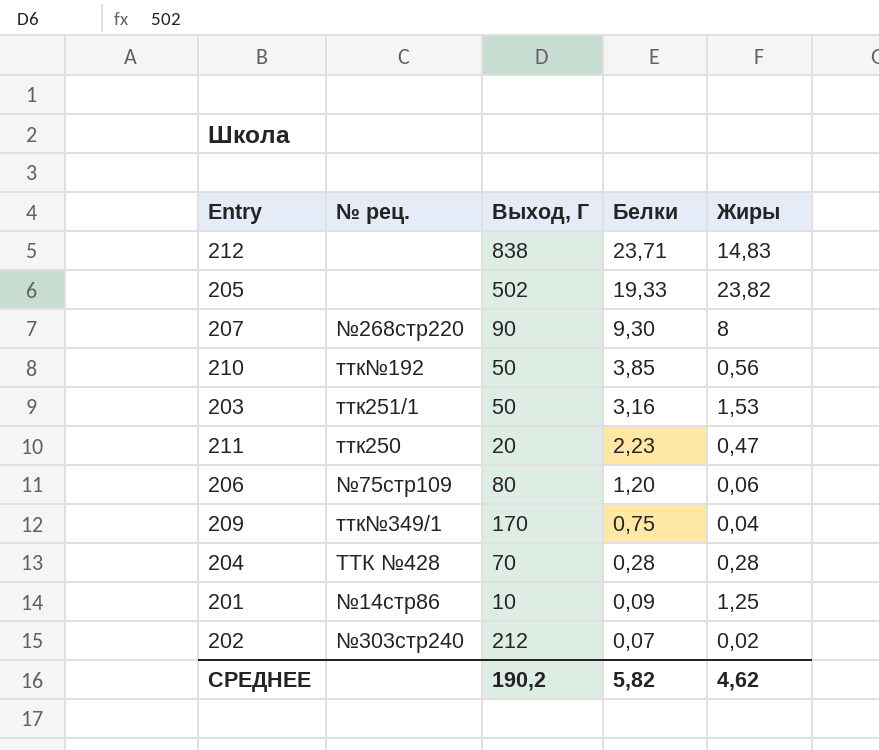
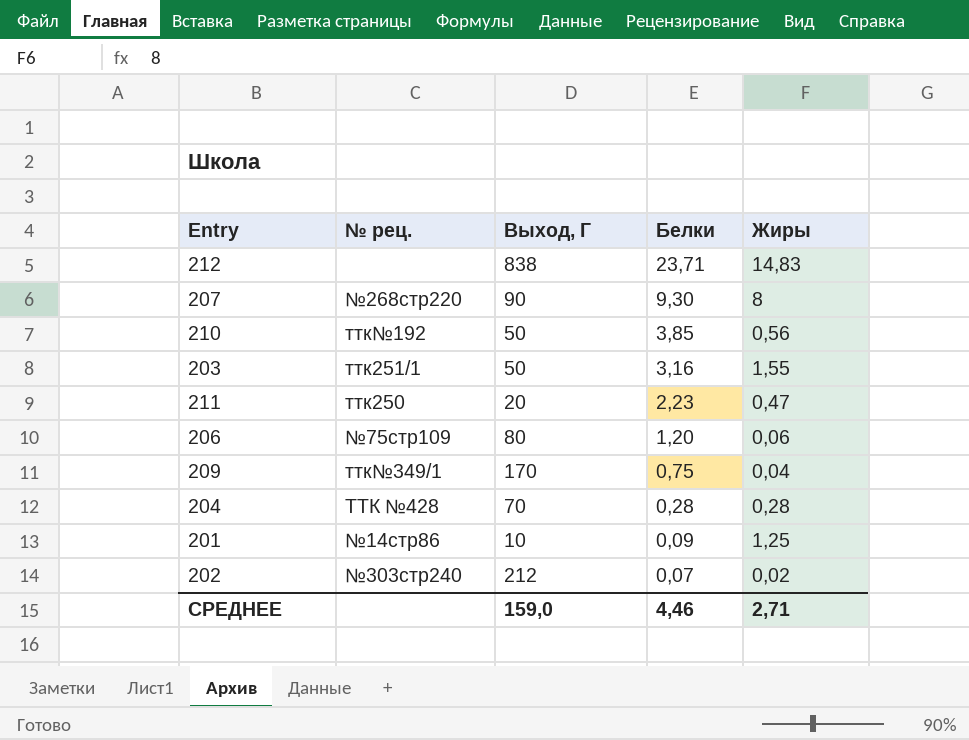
row 205: none | 502 | 19,33 | 23,82 -> none
203 | Жиры: 1,53 -> 1,55
СРЕДНЕЕ | Выход, Г: 190,2 -> 159,0
СРЕДНЕЕ | Белки: 5,82 -> 4,46
СРЕДНЕЕ | Жиры: 4,62 -> 2,71

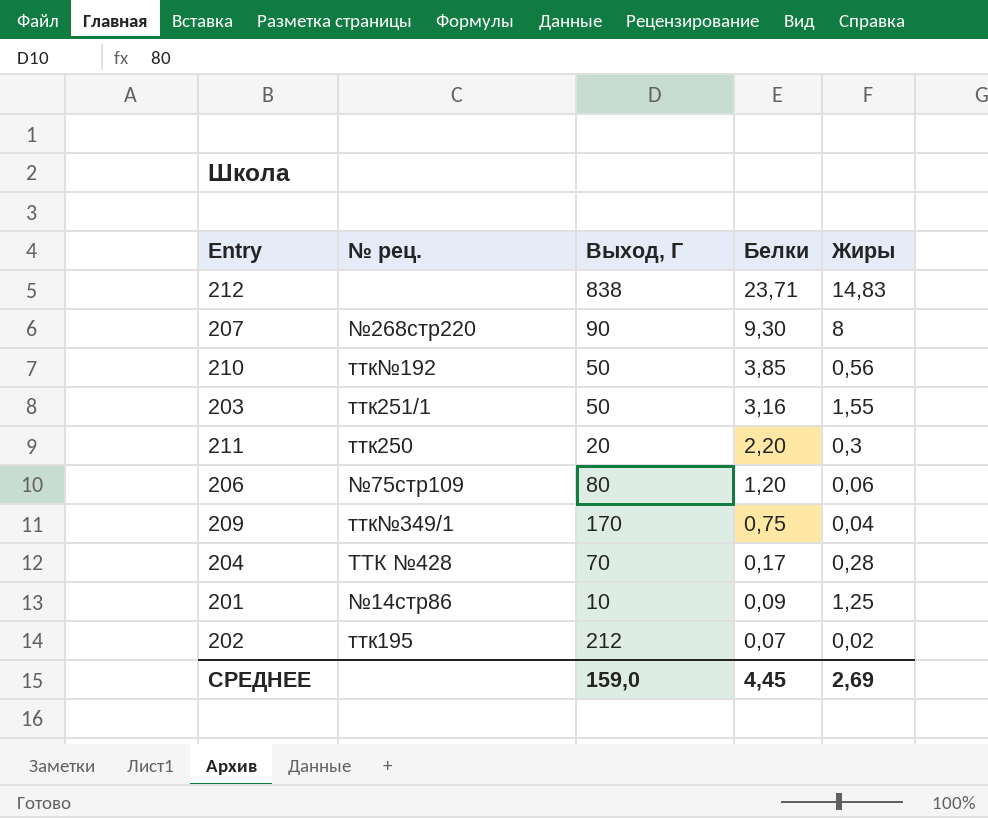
211 | Белки: 2,23 -> 2,20
211 | Жиры: 0,47 -> 0,3
204 | Белки: 0,28 -> 0,17
202 | № рец.: №303стр240 -> ттк195
СРЕДНЕЕ | Белки: 4,46 -> 4,45
СРЕДНЕЕ | Жиры: 2,71 -> 2,69

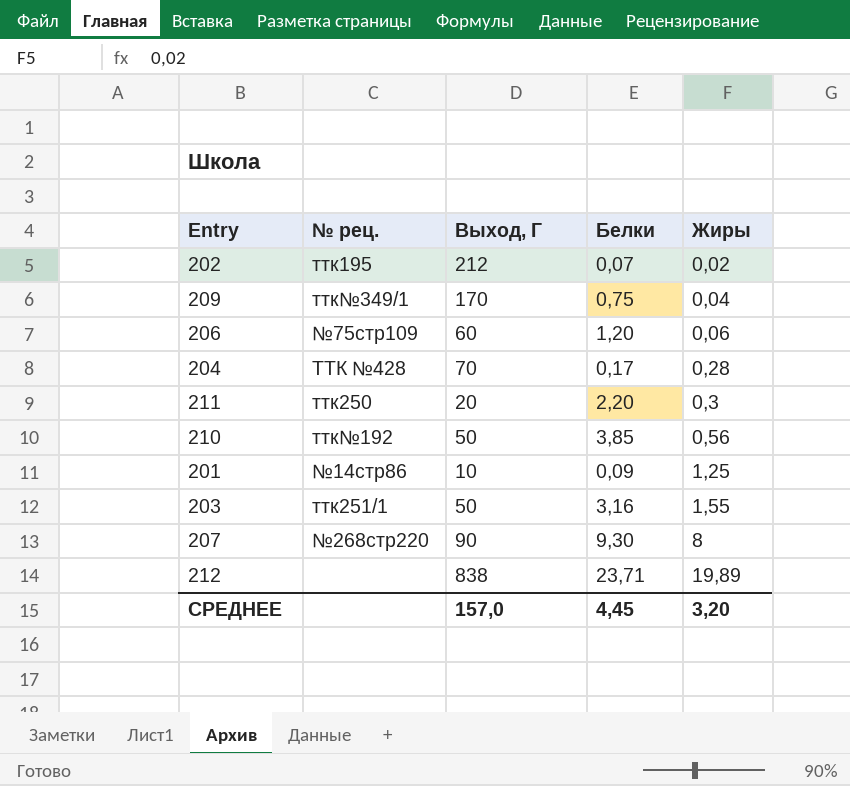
row order: Белки descending -> Жиры ascending
206 | Выход, Г: 80 -> 60
212 | Жиры: 14,83 -> 19,89
СРЕДНЕЕ | Выход, Г: 159,0 -> 157,0
СРЕДНЕЕ | Жиры: 2,69 -> 3,20

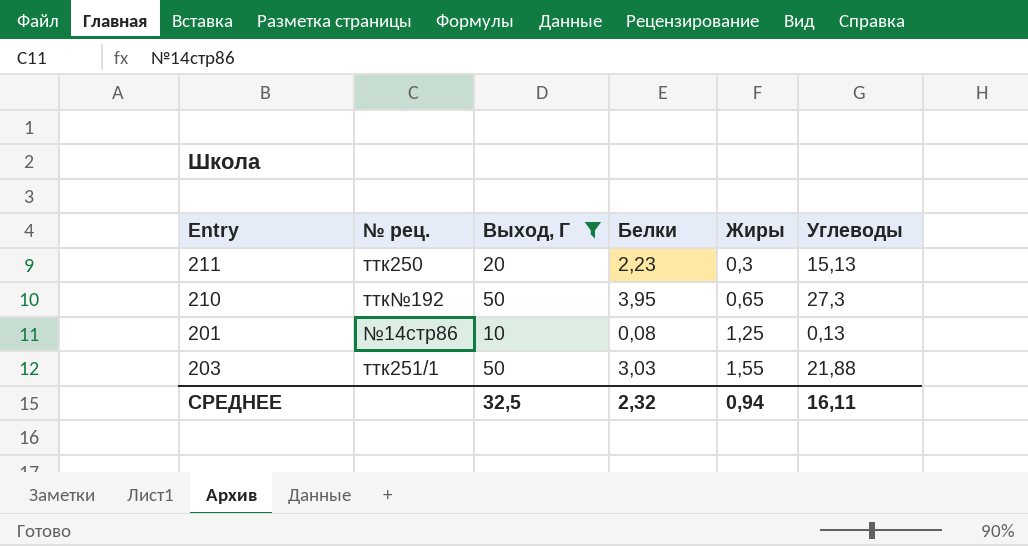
filter: none -> Выход, Г <= 50
column Углеводы | position: none -> 6
211 | Белки: 2,20 -> 2,23
210 | Белки: 3,85 -> 3,95
210 | Жиры: 0,56 -> 0,65
201 | Белки: 0,09 -> 0,08
203 | Белки: 3,16 -> 3,03
СРЕДНЕЕ | Выход, Г: 157,0 -> 32,5
СРЕДНЕЕ | Белки: 4,45 -> 2,32
СРЕДНЕЕ | Жиры: 3,20 -> 0,94

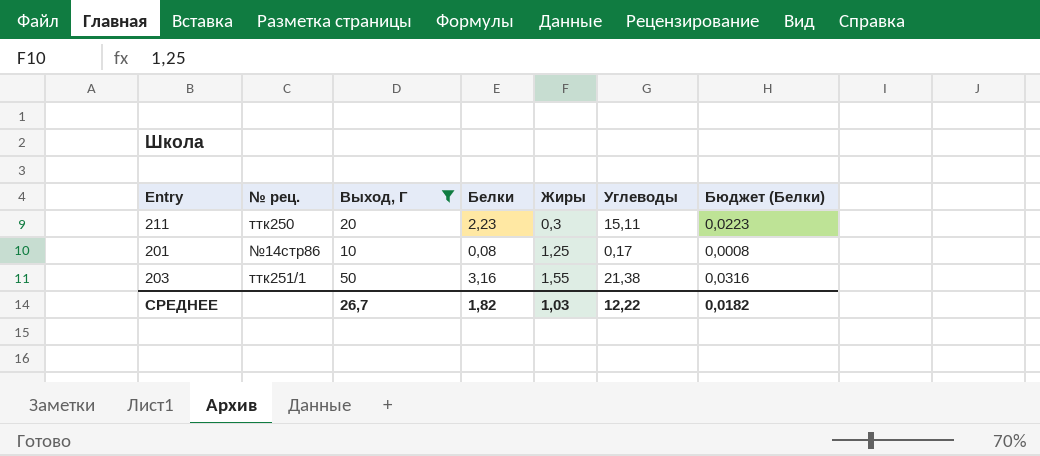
column Бюджет (Белки) | formula: none -> [Белки] * 0,01
row 210: ттк№192 | 50 | 3,95 | 0,65 | 27,3 -> none
211 | Углеводы: 15,13 -> 15,11
201 | Углеводы: 0,13 -> 0,17
203 | Белки: 3,03 -> 3,16
203 | Углеводы: 21,88 -> 21,38
СРЕДНЕЕ | Выход, Г: 32,5 -> 26,7
СРЕДНЕЕ | Белки: 2,32 -> 1,82
СРЕДНЕЕ | Жиры: 0,94 -> 1,03
СРЕДНЕЕ | Углеводы: 16,11 -> 12,22

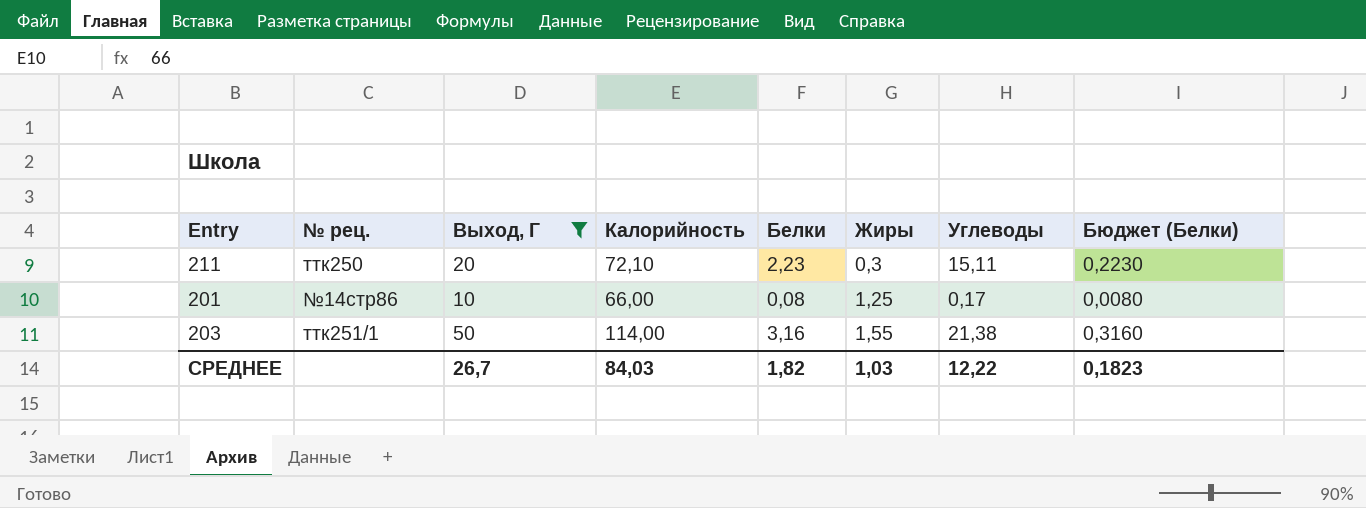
column Калорийность | position: none -> 4
column Бюджет (Белки) | formula: [Белки] * 0,01 -> [Белки] * 0,1
СРЕДНЕЕ | Бюджет (Белки): 0,0182 -> 0,1823

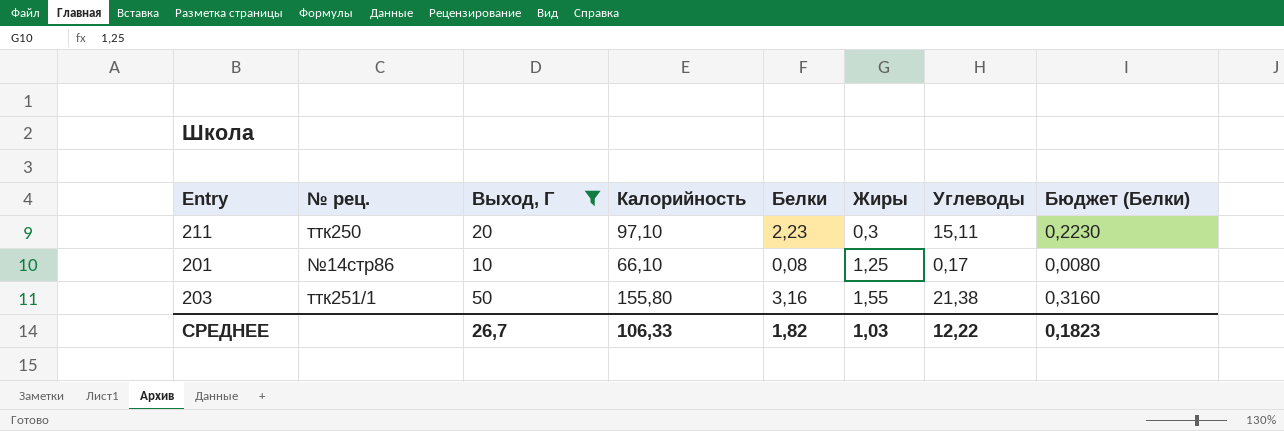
211 | Калорийность: 72,10 -> 97,10
201 | Калорийность: 66,00 -> 66,10
203 | Калорийность: 114,00 -> 155,80
СРЕДНЕЕ | Калорийность: 84,03 -> 106,33

